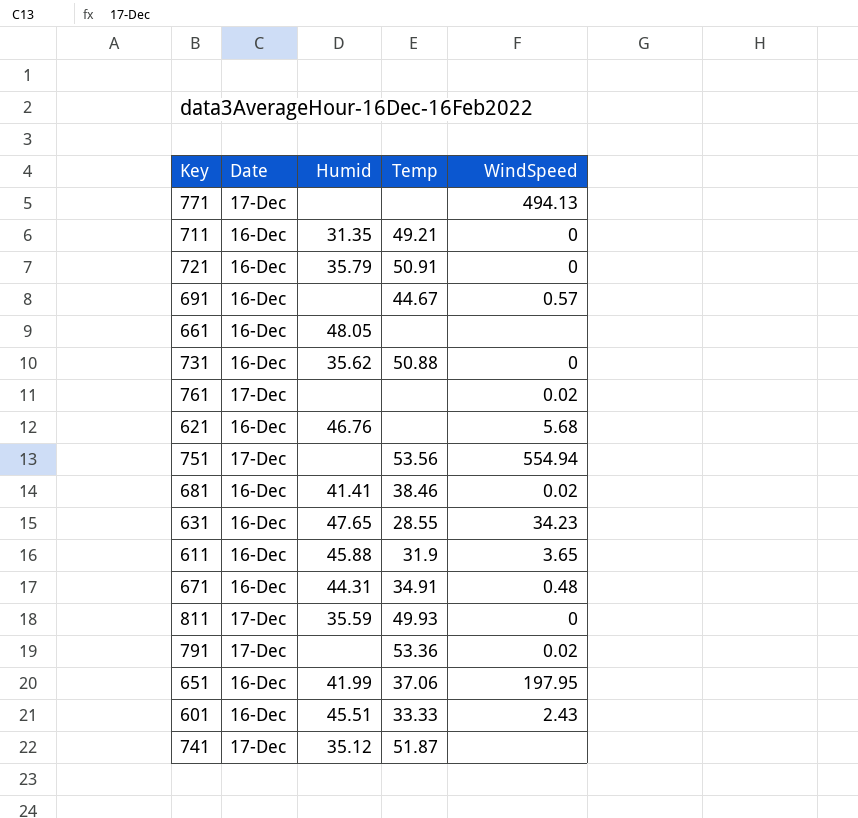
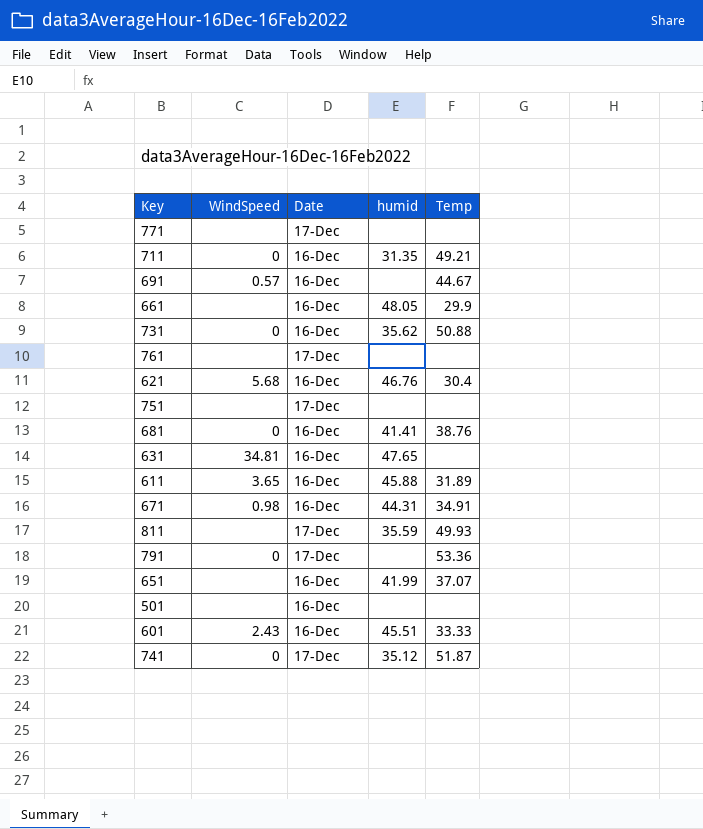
column WindSpeed | position: 5 -> 2
column name: Humid -> humid
row 721: 16-Dec | 35.79 | 50.91 | 0 -> none
771 | WindSpeed: 494.13 -> none
661 | Temp: none -> 29.9
761 | WindSpeed: 0.02 -> none
621 | Temp: none -> 30.4
751 | WindSpeed: 554.94 -> none
751 | Temp: 53.56 -> none
681 | WindSpeed: 0.02 -> 0
681 | Temp: 38.46 -> 38.76
631 | WindSpeed: 34.23 -> 34.81
631 | Temp: 28.55 -> none
611 | Temp: 31.9 -> 31.89
671 | WindSpeed: 0.48 -> 0.98
811 | WindSpeed: 0 -> none
791 | WindSpeed: 0.02 -> 0
651 | WindSpeed: 197.95 -> none
651 | Temp: 37.06 -> 37.07
row 501: none -> none | 16-Dec | none | none
741 | WindSpeed: none -> 0

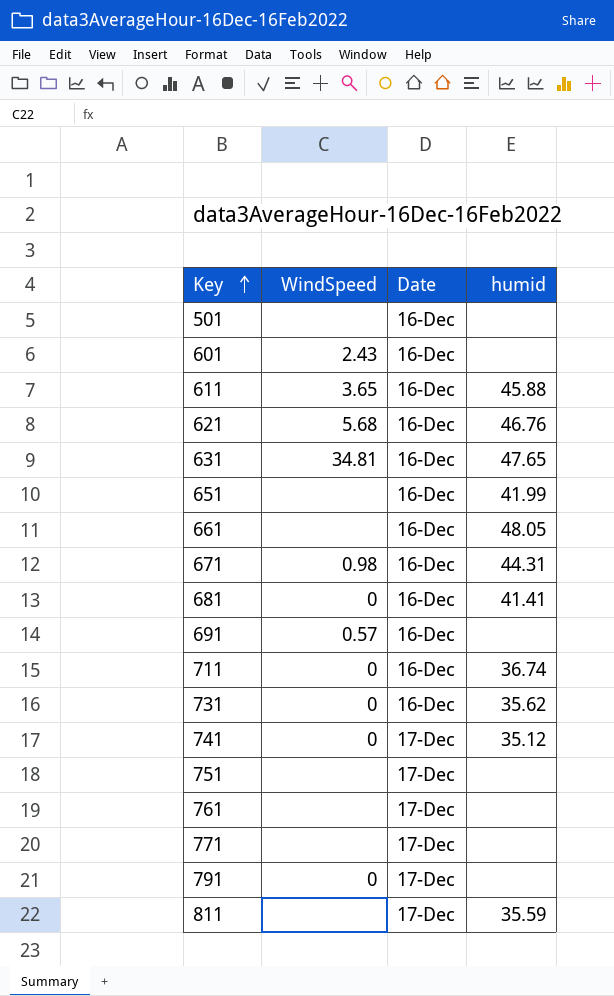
row order: none -> Key ascending
column Temp | position: 5 -> none
601 | humid: 45.51 -> none
711 | humid: 31.35 -> 36.74

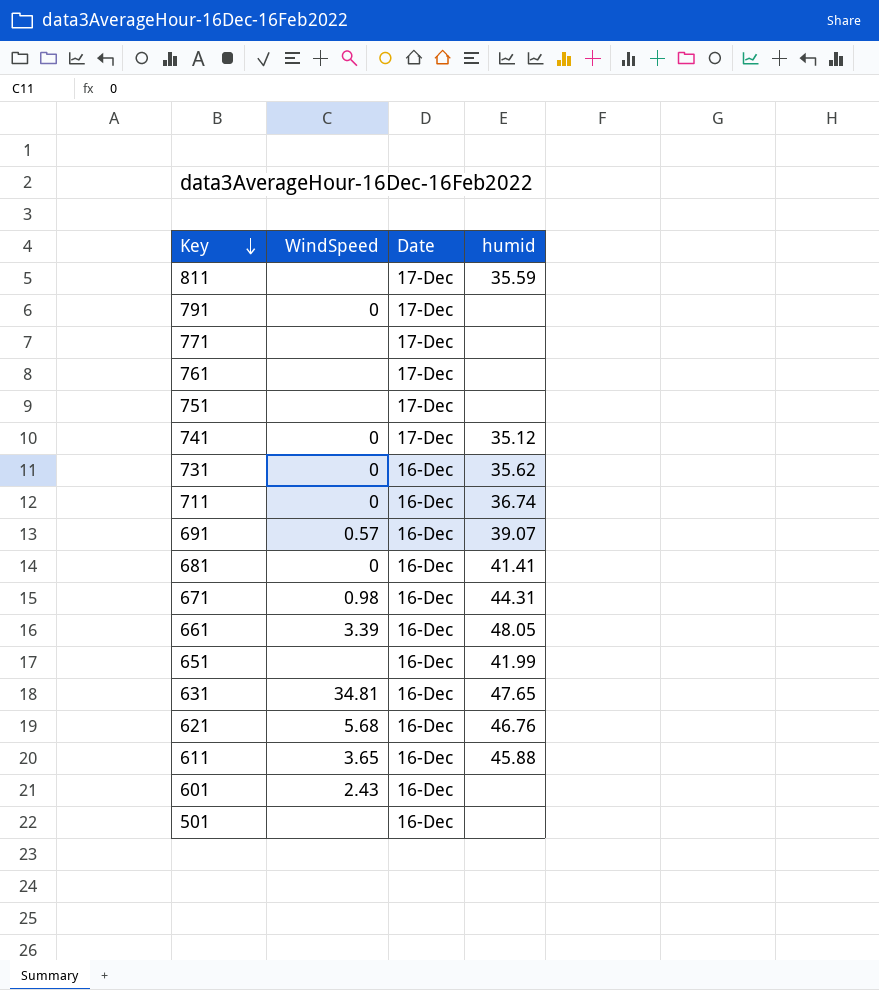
row order: Key ascending -> Key descending
691 | humid: none -> 39.07
661 | WindSpeed: none -> 3.39

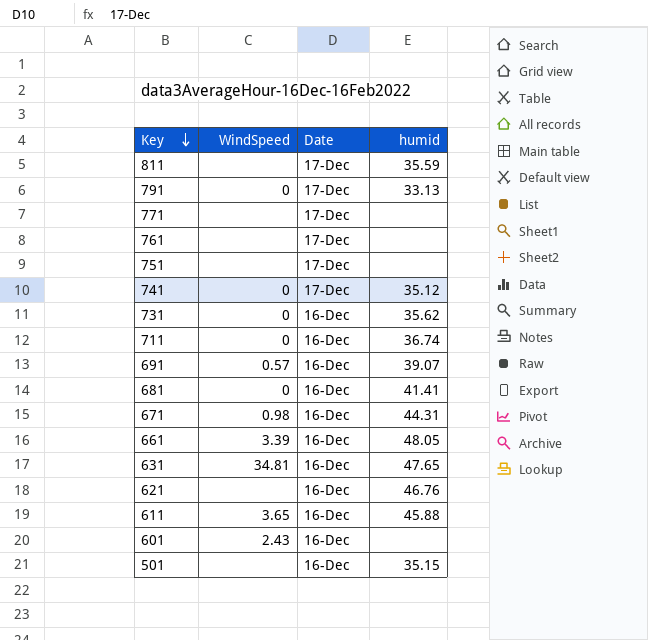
row 651: none | 16-Dec | 41.99 -> none
791 | humid: none -> 33.13
621 | WindSpeed: 5.68 -> none
501 | humid: none -> 35.15

